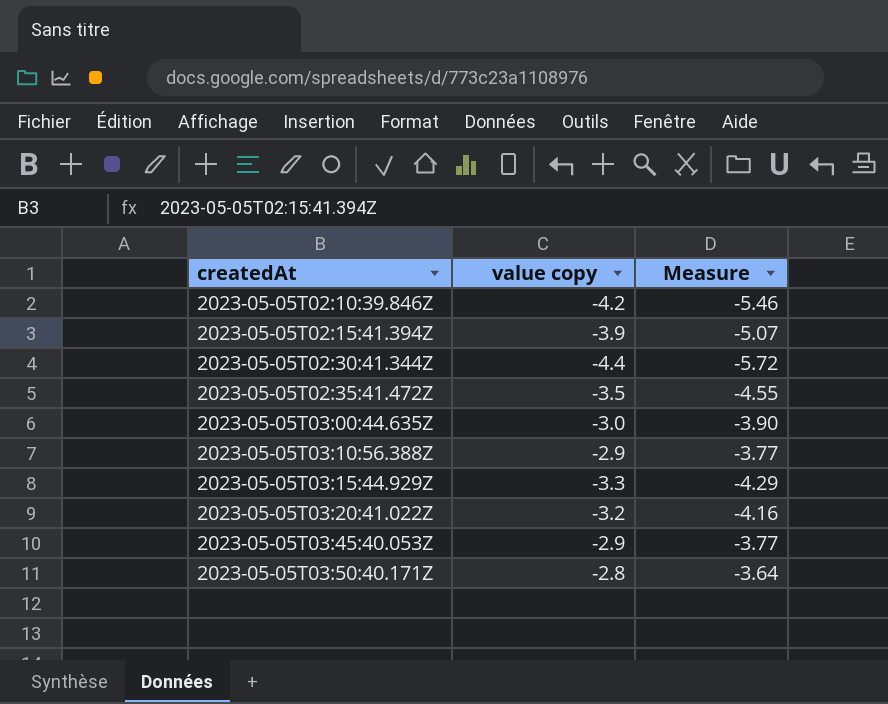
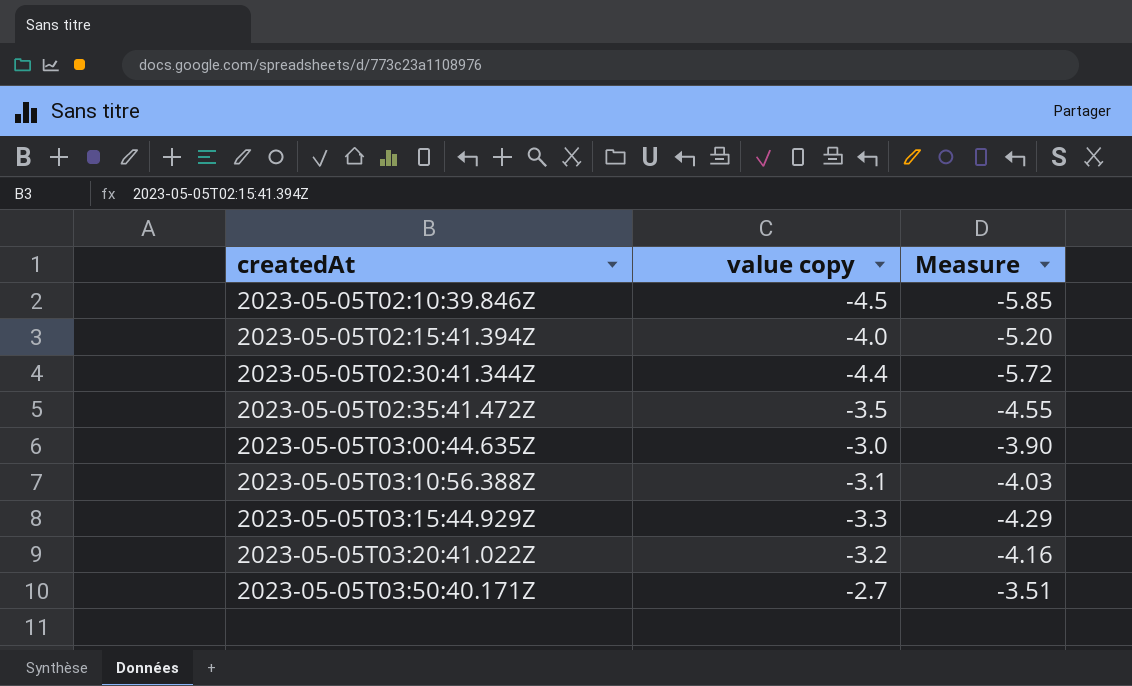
row 2023-05-05T03:45:40.053Z: -2.9 | -3.77 -> none
2023-05-05T02:10:39.846Z | value copy: -4.2 -> -4.5
2023-05-05T02:10:39.846Z | Measure: -5.46 -> -5.85
2023-05-05T02:15:41.394Z | value copy: -3.9 -> -4.0
2023-05-05T02:15:41.394Z | Measure: -5.07 -> -5.20
2023-05-05T03:10:56.388Z | value copy: -2.9 -> -3.1
2023-05-05T03:10:56.388Z | Measure: -3.77 -> -4.03
2023-05-05T03:50:40.171Z | value copy: -2.8 -> -2.7
2023-05-05T03:50:40.171Z | Measure: -3.64 -> -3.51

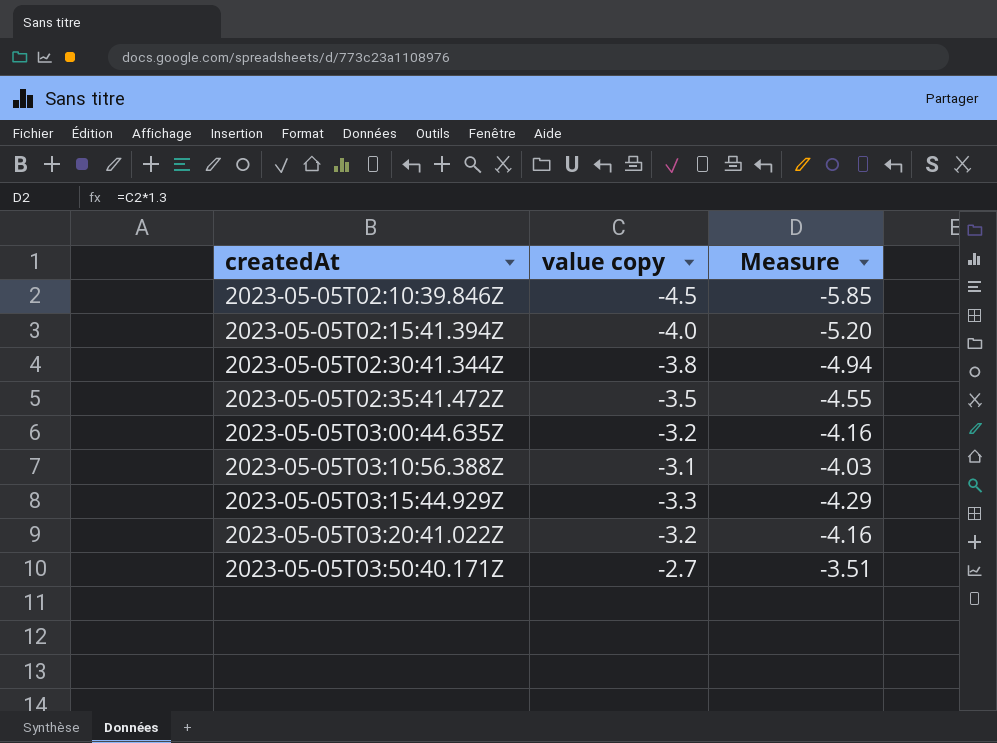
2023-05-05T02:30:41.344Z | value copy: -4.4 -> -3.8
2023-05-05T02:30:41.344Z | Measure: -5.72 -> -4.94
2023-05-05T03:00:44.635Z | value copy: -3.0 -> -3.2
2023-05-05T03:00:44.635Z | Measure: -3.90 -> -4.16

